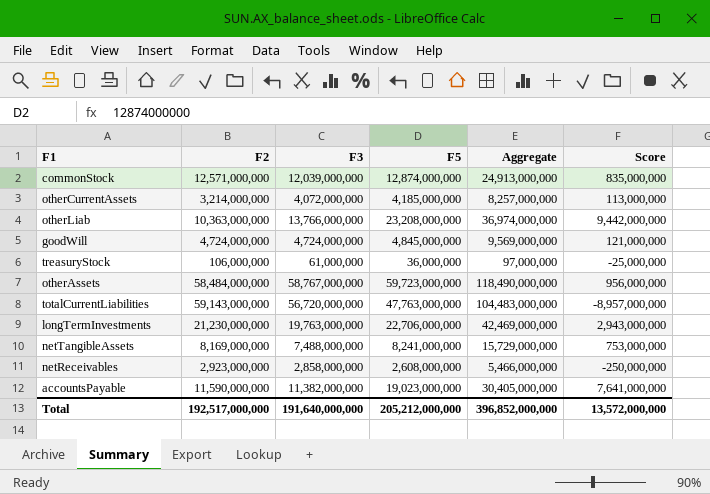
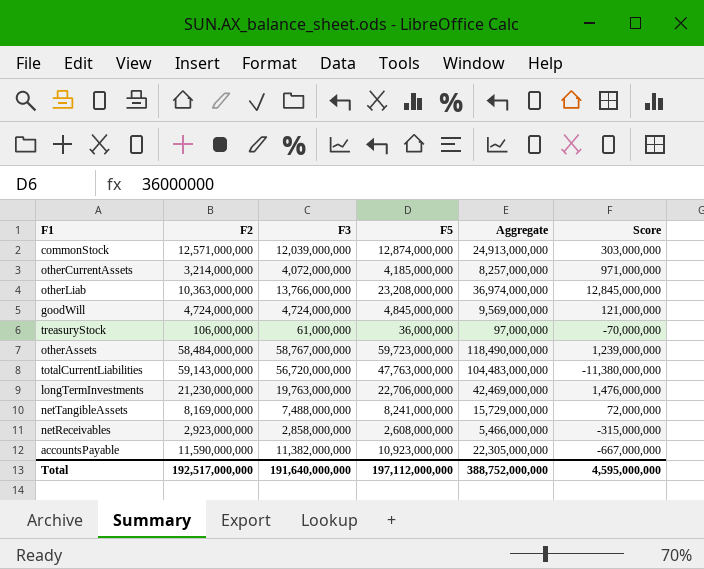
column Score | formula: [F5] - [F3] -> [F5] - [F2]
accountsPayable | F5: 19,023,000,000 -> 10,923,000,000
accountsPayable | Aggregate: 30,405,000,000 -> 22,305,000,000
Total | F5: 205,212,000,000 -> 197,112,000,000
Total | Aggregate: 396,852,000,000 -> 388,752,000,000
Total | Score: 13,572,000,000 -> 4,595,000,000

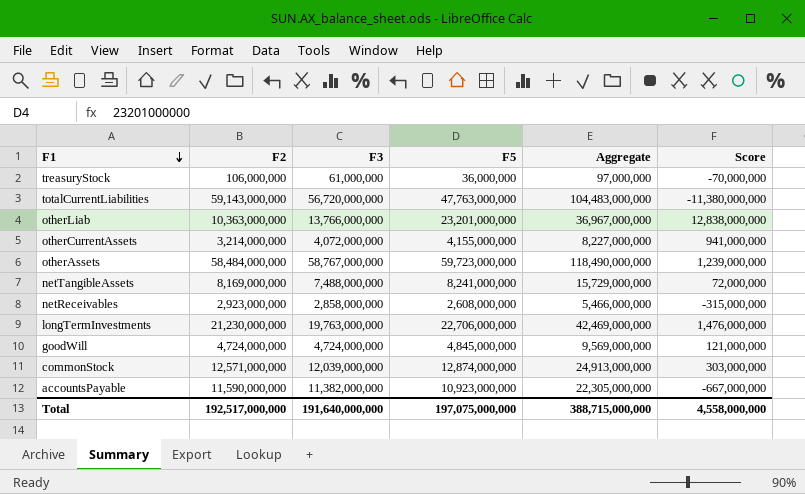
row order: none -> F1 descending
otherLiab | F5: 23,208,000,000 -> 23,201,000,000
otherLiab | Aggregate: 36,974,000,000 -> 36,967,000,000
otherLiab | Score: 12,845,000,000 -> 12,838,000,000
otherCurrentAssets | F5: 4,185,000,000 -> 4,155,000,000
otherCurrentAssets | Aggregate: 8,257,000,000 -> 8,227,000,000
otherCurrentAssets | Score: 971,000,000 -> 941,000,000
Total | F5: 197,112,000,000 -> 197,075,000,000
Total | Aggregate: 388,752,000,000 -> 388,715,000,000
Total | Score: 4,595,000,000 -> 4,558,000,000

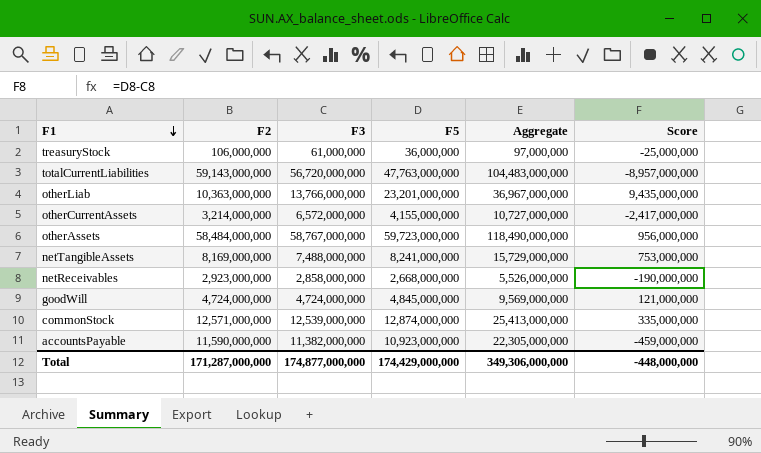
column Score | formula: [F5] - [F2] -> [F5] - [F3]
row longTermInvestments: 21,230,000,000 | 19,763,000,000 | 22,706,000,000 | 42,469,000,000 | 1,476,000,000 -> none
otherCurrentAssets | F3: 4,072,000,000 -> 6,572,000,000
otherCurrentAssets | Aggregate: 8,227,000,000 -> 10,727,000,000
netReceivables | F5: 2,608,000,000 -> 2,668,000,000
netReceivables | Aggregate: 5,466,000,000 -> 5,526,000,000
commonStock | F3: 12,039,000,000 -> 12,539,000,000
commonStock | Aggregate: 24,913,000,000 -> 25,413,000,000
Total | F2: 192,517,000,000 -> 171,287,000,000
Total | F3: 191,640,000,000 -> 174,877,000,000
Total | F5: 197,075,000,000 -> 174,429,000,000
Total | Aggregate: 388,715,000,000 -> 349,306,000,000
Total | Score: 4,558,000,000 -> -448,000,000

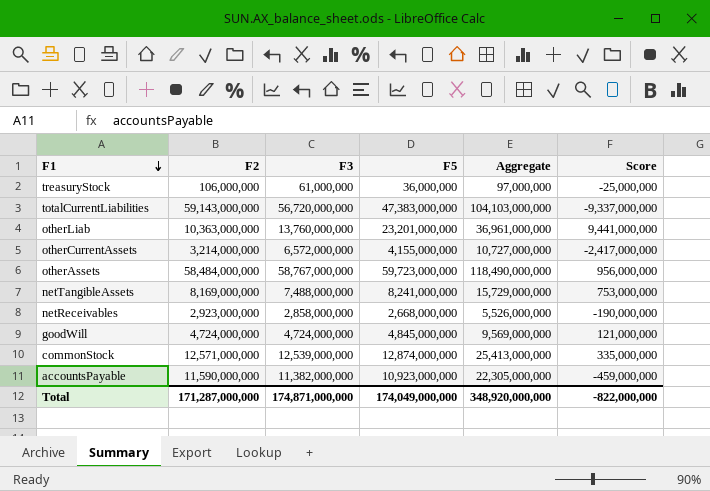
totalCurrentLiabilities | F5: 47,763,000,000 -> 47,383,000,000
totalCurrentLiabilities | Aggregate: 104,483,000,000 -> 104,103,000,000
totalCurrentLiabilities | Score: -8,957,000,000 -> -9,337,000,000
otherLiab | F3: 13,766,000,000 -> 13,760,000,000
otherLiab | Aggregate: 36,967,000,000 -> 36,961,000,000
otherLiab | Score: 9,435,000,000 -> 9,441,000,000
Total | F3: 174,877,000,000 -> 174,871,000,000
Total | F5: 174,429,000,000 -> 174,049,000,000
Total | Aggregate: 349,306,000,000 -> 348,920,000,000
Total | Score: -448,000,000 -> -822,000,000

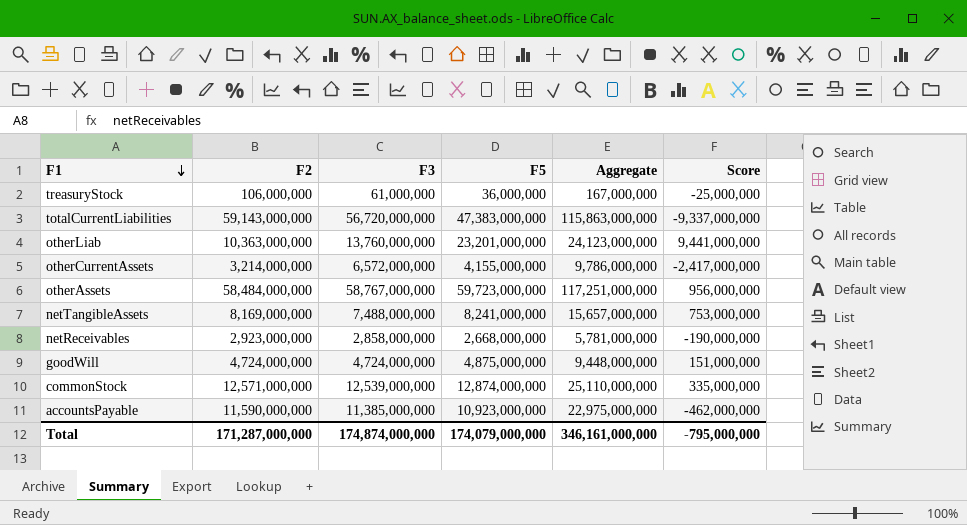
column Aggregate | formula: [F3] + [F5] -> [F2] + [F3]
goodWill | F5: 4,845,000,000 -> 4,875,000,000
goodWill | Score: 121,000,000 -> 151,000,000
accountsPayable | F3: 11,382,000,000 -> 11,385,000,000
accountsPayable | Score: -459,000,000 -> -462,000,000
Total | F3: 174,871,000,000 -> 174,874,000,000
Total | F5: 174,049,000,000 -> 174,079,000,000
Total | Aggregate: 348,920,000,000 -> 346,161,000,000
Total | Score: -822,000,000 -> -795,000,000

